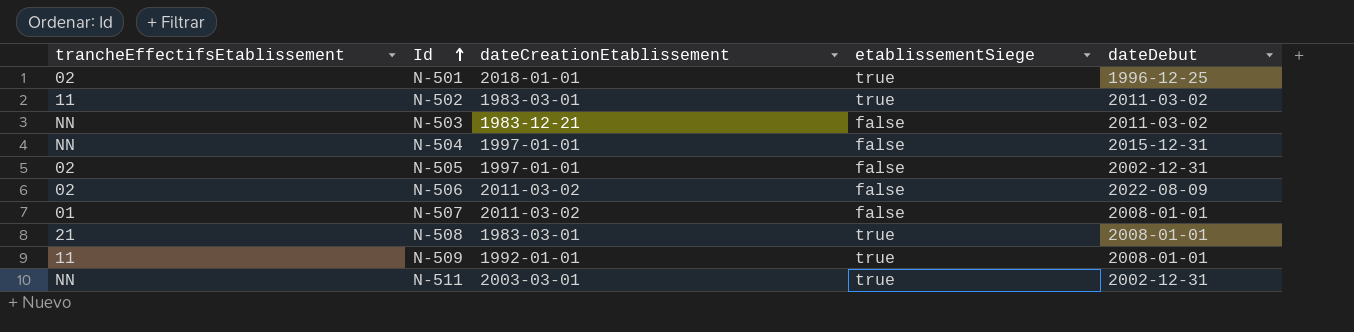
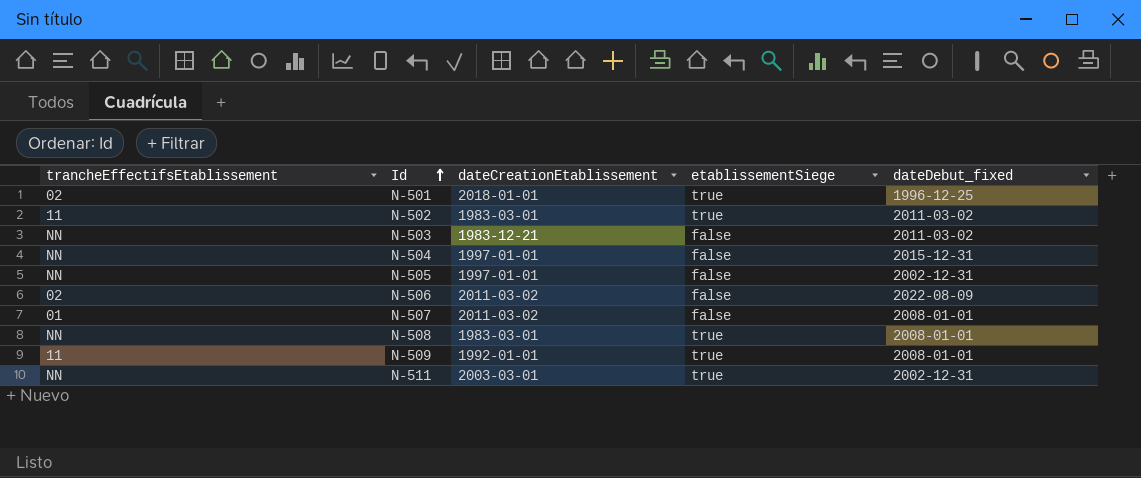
column name: dateDebut -> dateDebut_fixed
N-505 | trancheEffectifsEtablissement: 02 -> NN
N-508 | trancheEffectifsEtablissement: 21 -> NN

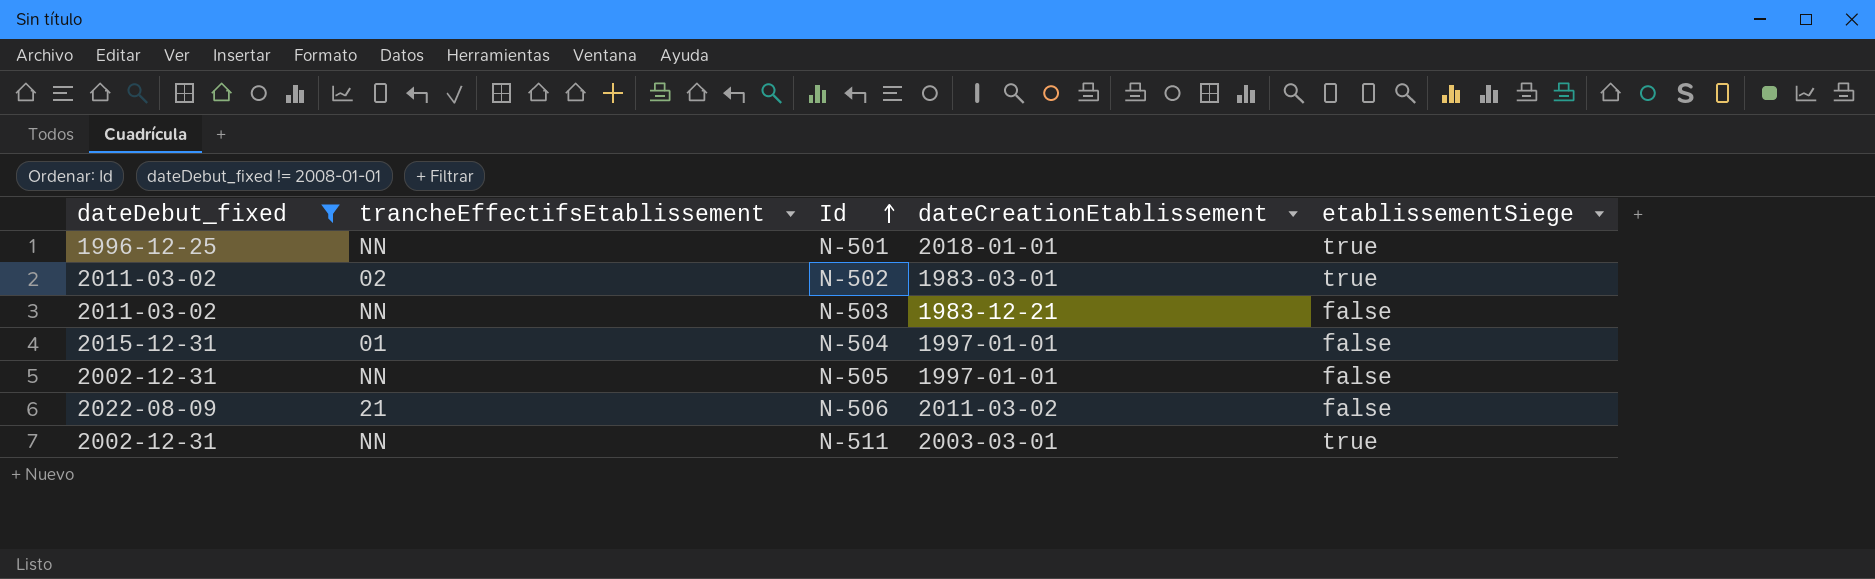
filter: none -> dateDebut_fixed != 2008-01-01
column dateDebut_fixed | position: 5 -> 1
N-501 | trancheEffectifsEtablissement: 02 -> NN
N-502 | trancheEffectifsEtablissement: 11 -> 02
N-504 | trancheEffectifsEtablissement: NN -> 01
N-506 | trancheEffectifsEtablissement: 02 -> 21

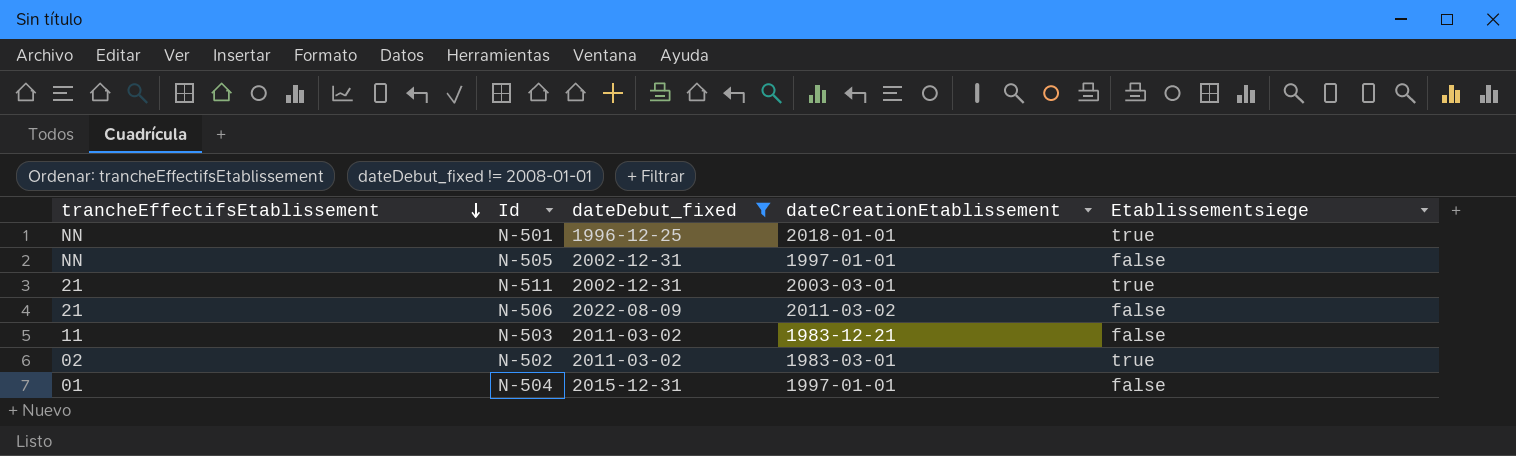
row order: Id ascending -> trancheEffectifsEtablissement descending
column dateDebut_fixed | position: 1 -> 3
column name: etablissementSiege -> Etablissementsiege
N-511 | trancheEffectifsEtablissement: NN -> 21
N-503 | trancheEffectifsEtablissement: NN -> 11

